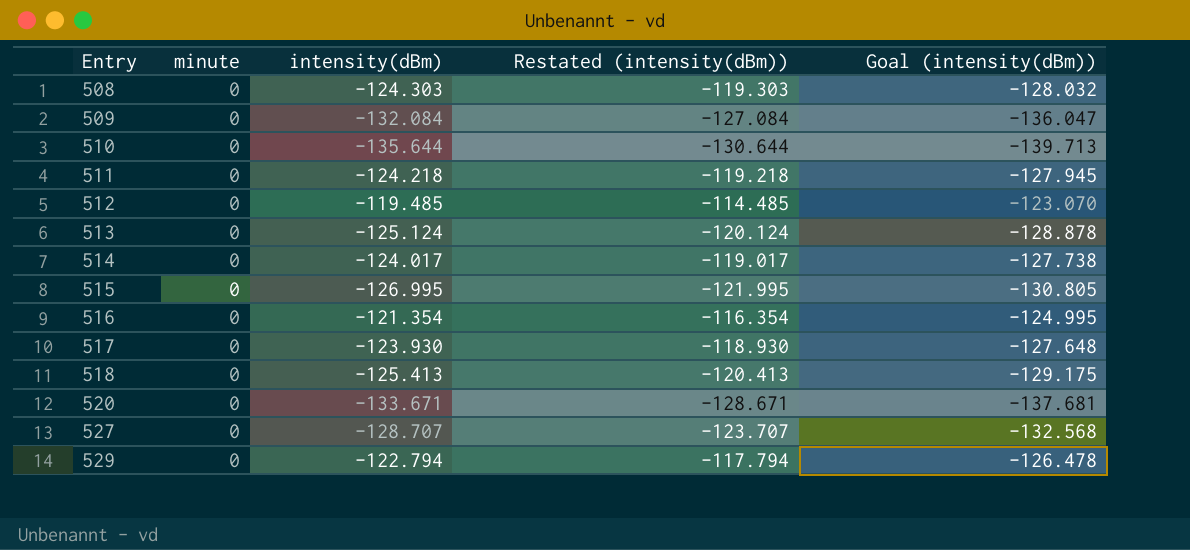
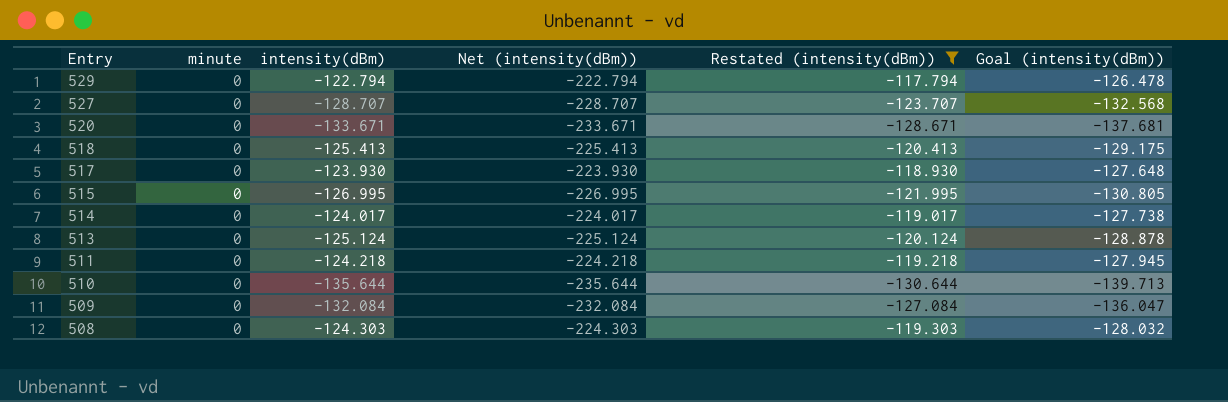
filter: none -> Restated (intensity(dBm)) <= -117.794
row order: Entry ascending -> Entry descending
column Net (intensity(dBm)) | formula: none -> [intensity(dBm)] - 100

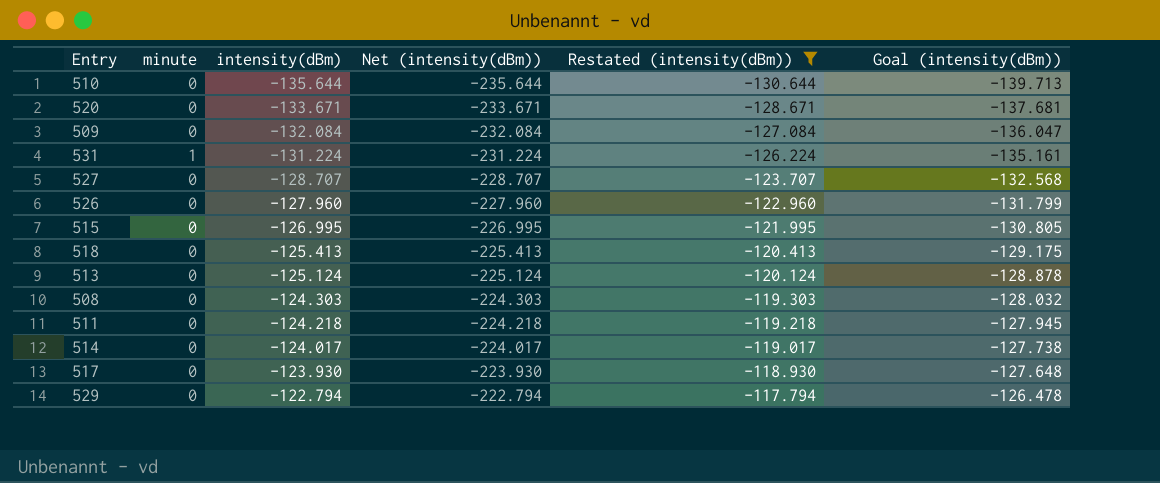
row order: Entry descending -> intensity(dBm) ascending
row 531: none -> 1 | -131.224 | -231.224 | -126.224 | -135.161
row 526: none -> 0 | -127.960 | -227.960 | -122.960 | -131.799

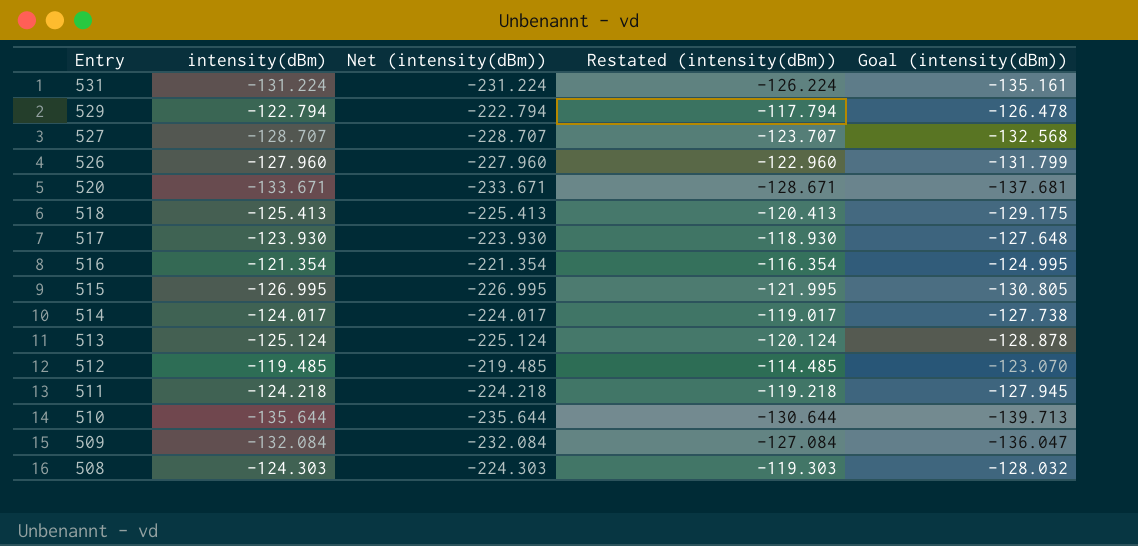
filter: Restated (intensity(dBm)) <= -117.794 -> none
row order: intensity(dBm) ascending -> Entry descending
column minute | position: 2 -> none

